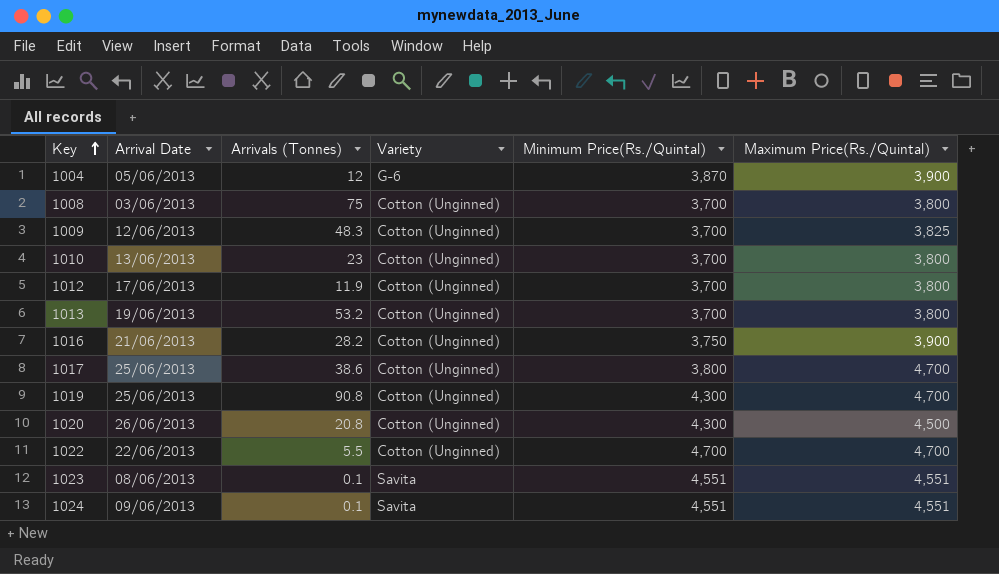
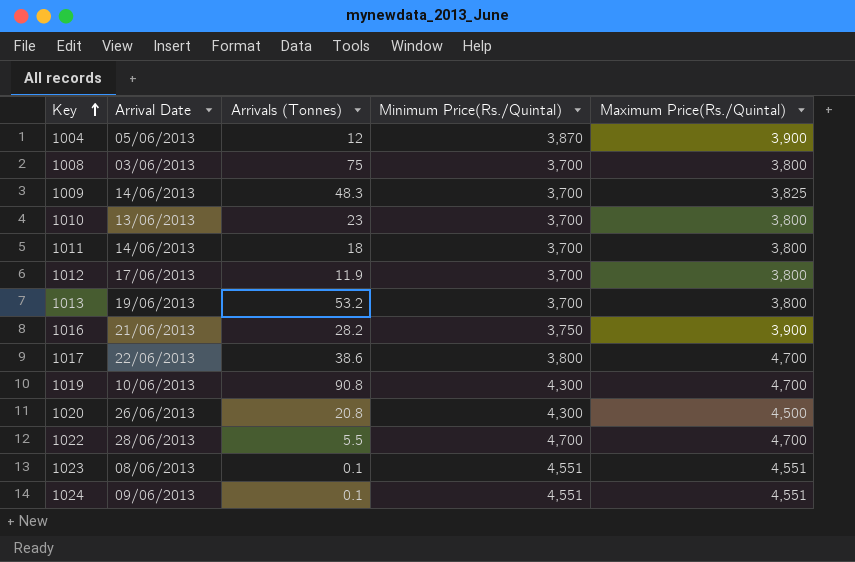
column Variety | position: 4 -> none
1009 | Arrival Date: 12/06/2013 -> 14/06/2013
row 1011: none -> 14/06/2013 | 18 | 3,700 | 3,800
1017 | Arrival Date: 25/06/2013 -> 22/06/2013
1019 | Arrival Date: 25/06/2013 -> 10/06/2013
1022 | Arrival Date: 22/06/2013 -> 28/06/2013

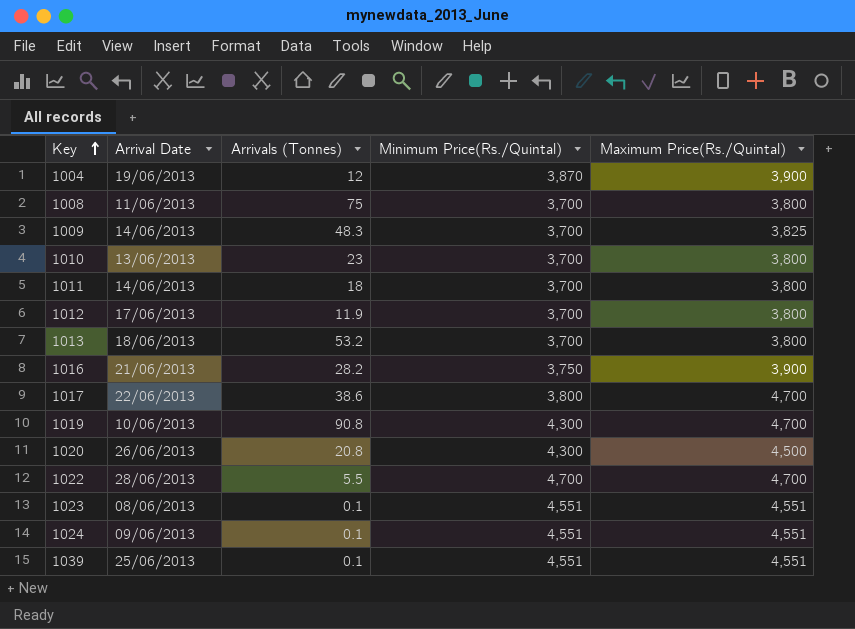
1004 | Arrival Date: 05/06/2013 -> 19/06/2013
1008 | Arrival Date: 03/06/2013 -> 11/06/2013
1013 | Arrival Date: 19/06/2013 -> 18/06/2013
row 1039: none -> 25/06/2013 | 0.1 | 4,551 | 4,551

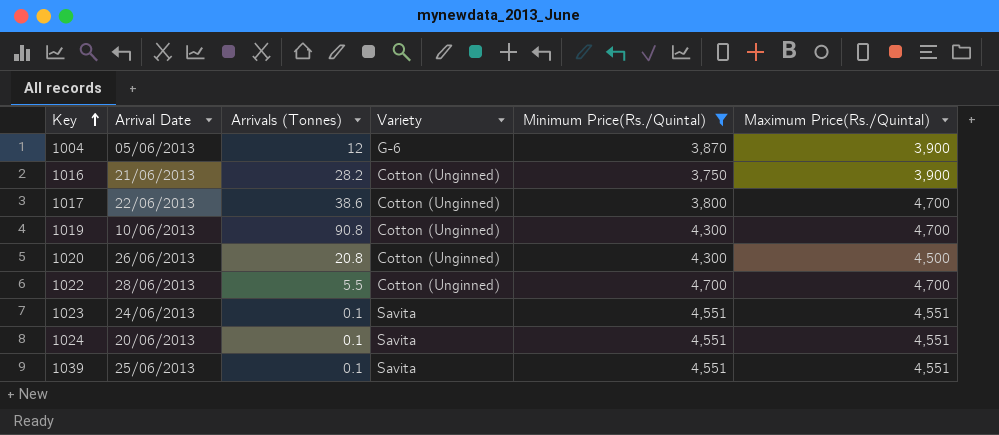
filter: none -> Minimum Price(Rs./Quintal) != 3,700
column Variety | position: none -> 4
1004 | Arrival Date: 19/06/2013 -> 05/06/2013
1023 | Arrival Date: 08/06/2013 -> 24/06/2013
1024 | Arrival Date: 09/06/2013 -> 20/06/2013

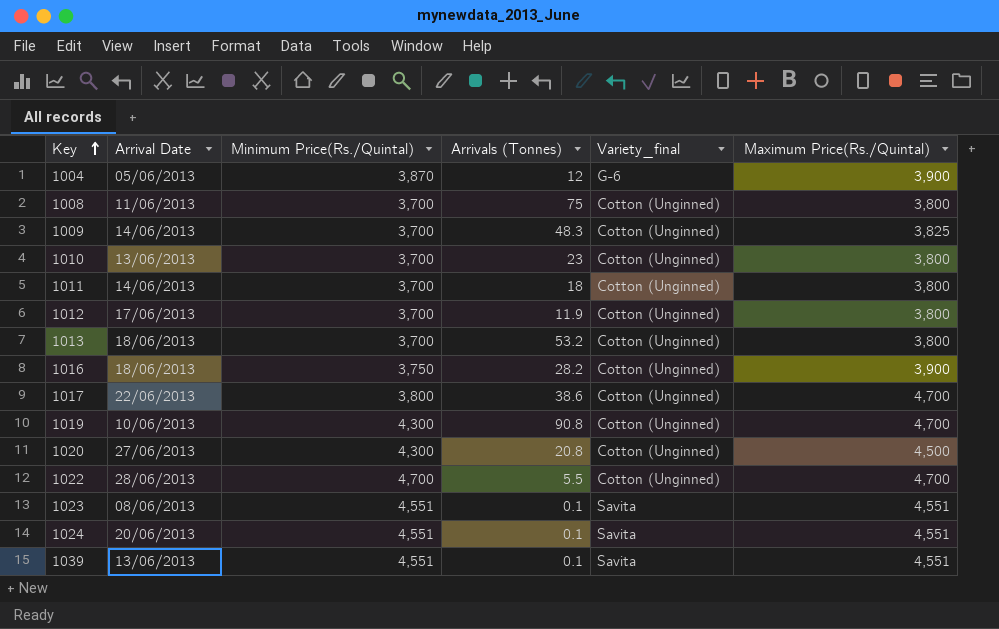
filter: Minimum Price(Rs./Quintal) != 3,700 -> none
column Minimum Price(Rs./Quintal) | position: 5 -> 3
column name: Variety -> Variety_final
1016 | Arrival Date: 21/06/2013 -> 18/06/2013
1020 | Arrival Date: 26/06/2013 -> 27/06/2013
1023 | Arrival Date: 24/06/2013 -> 08/06/2013
1039 | Arrival Date: 25/06/2013 -> 13/06/2013

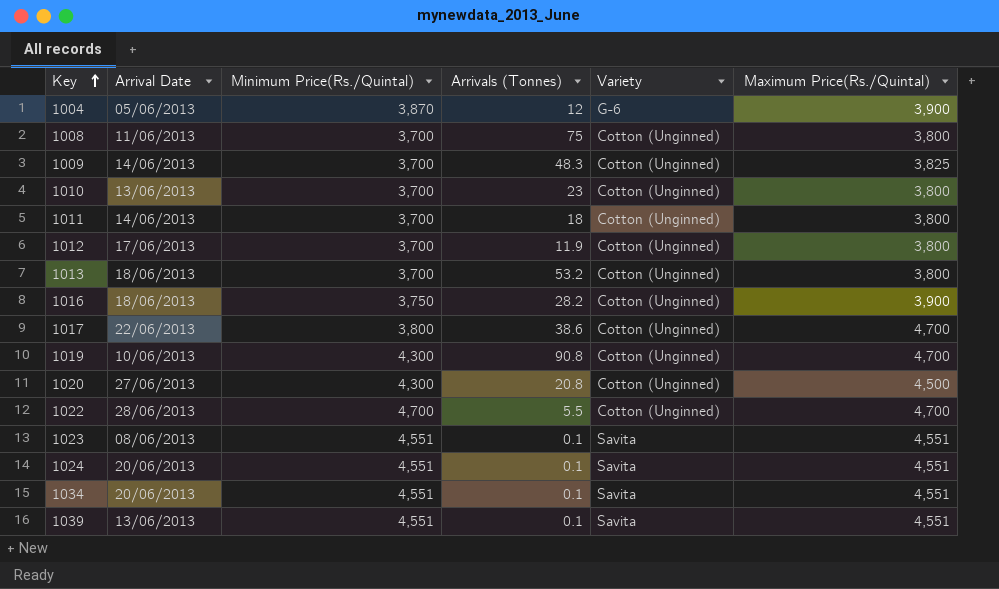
column name: Variety_final -> Variety
row 1034: none -> 20/06/2013 | 4,551 | 0.1 | Savita | 4,551

